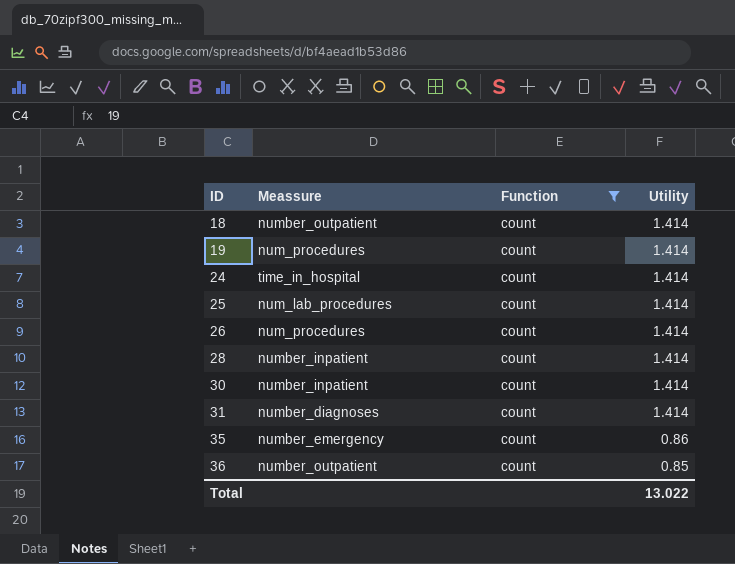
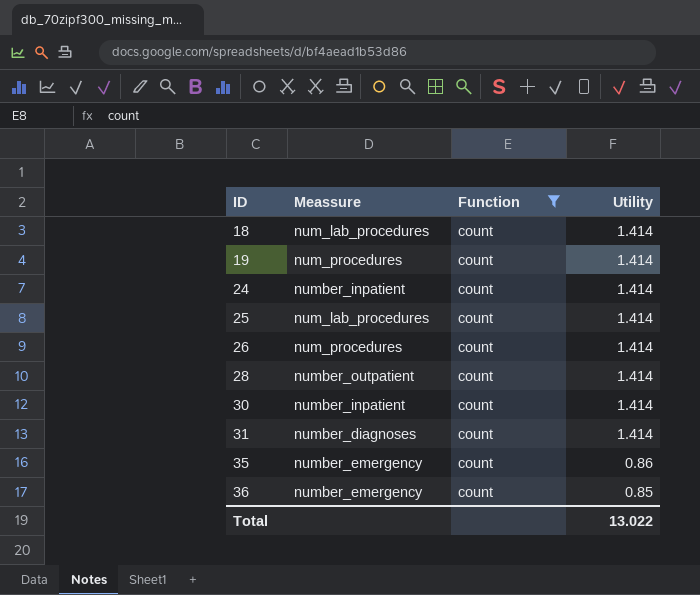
18 | Meassure: number_outpatient -> num_lab_procedures
24 | Meassure: time_in_hospital -> number_inpatient
28 | Meassure: number_inpatient -> number_outpatient
36 | Meassure: number_outpatient -> number_emergency

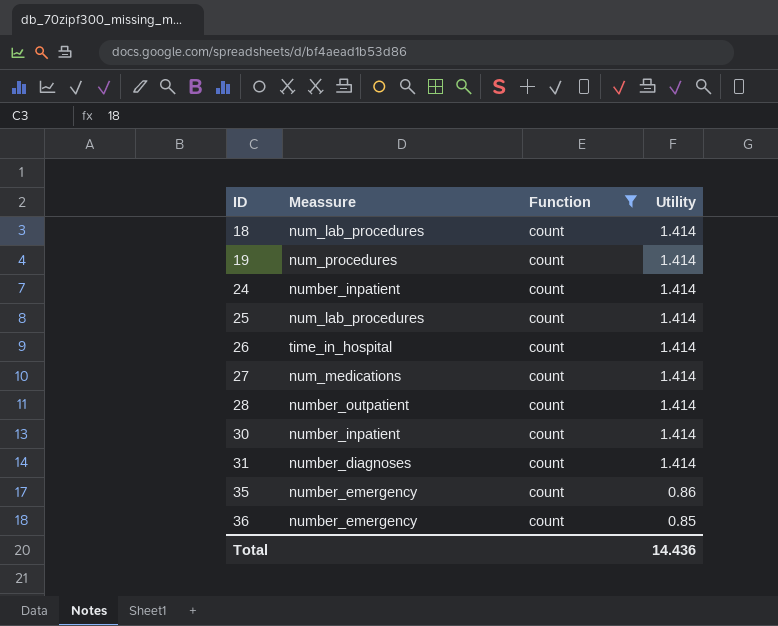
26 | Meassure: num_procedures -> time_in_hospital
row 27: none -> num_medications | count | 1.414
Total | Utility: 13.022 -> 14.436

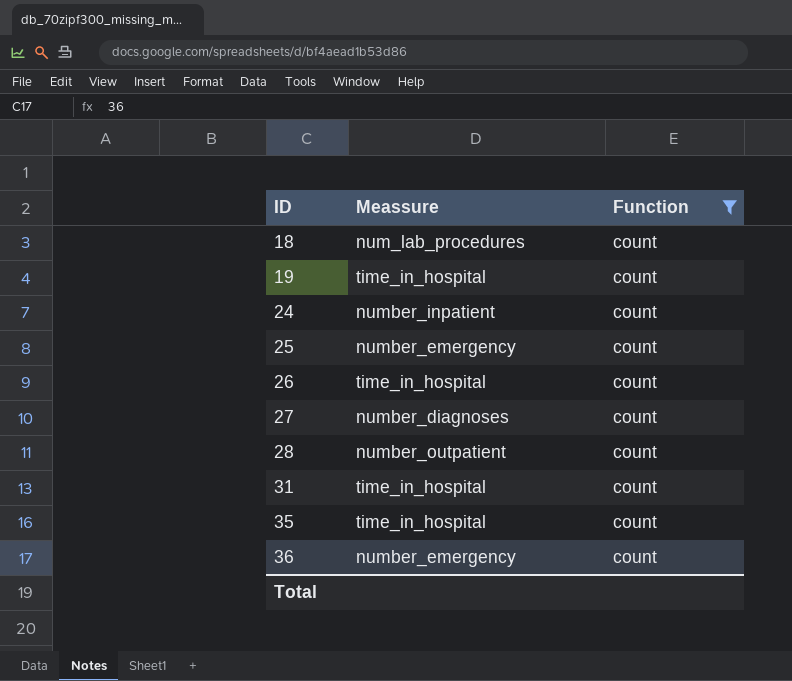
column Utility | position: 4 -> none
row 30: number_inpatient | count | 1.414 -> none
19 | Meassure: num_procedures -> time_in_hospital
25 | Meassure: num_lab_procedures -> number_emergency
27 | Meassure: num_medications -> number_diagnoses
31 | Meassure: number_diagnoses -> time_in_hospital
35 | Meassure: number_emergency -> time_in_hospital

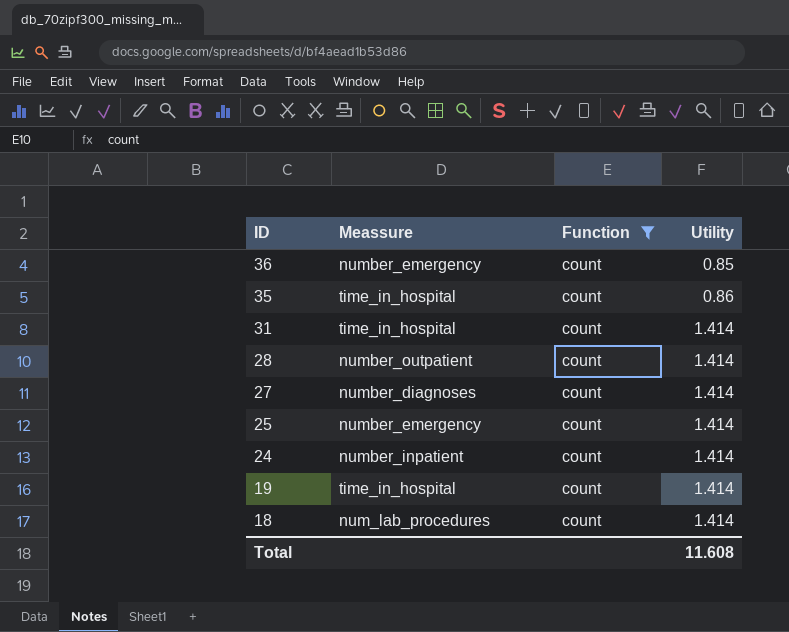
row order: ID ascending -> ID descending
column Utility | position: none -> 4
row 26: time_in_hospital | count -> none

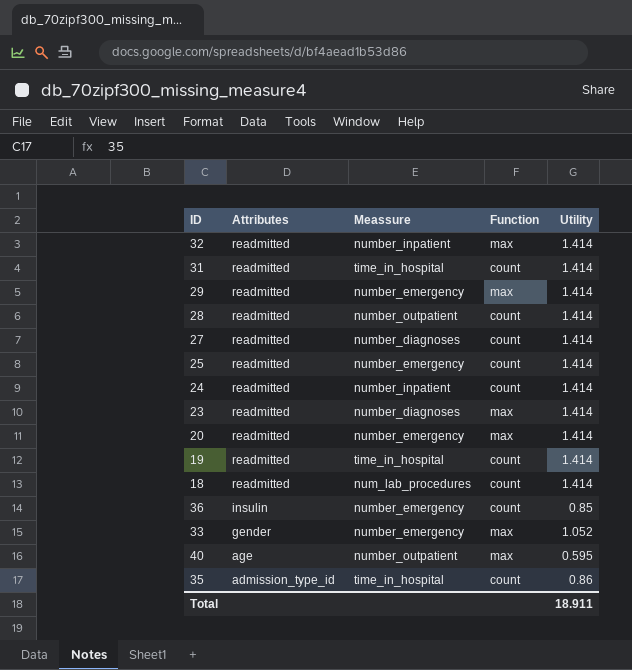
filter: Function = count -> none
row order: ID descending -> Attributes descending
column Attributes | position: none -> 2
Total | Utility: 11.608 -> 18.911

